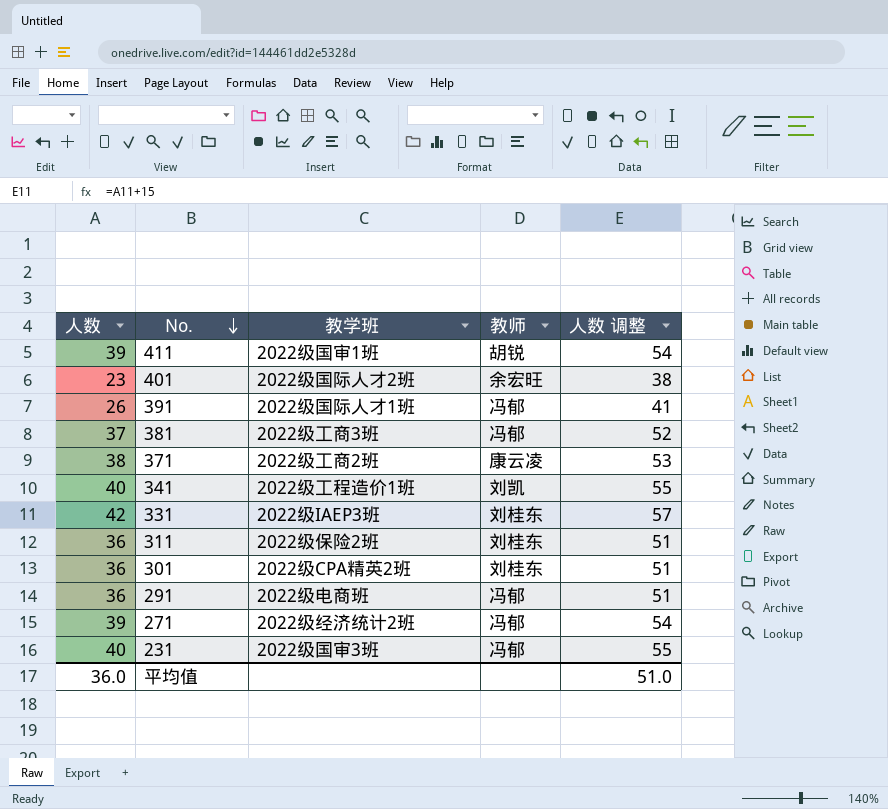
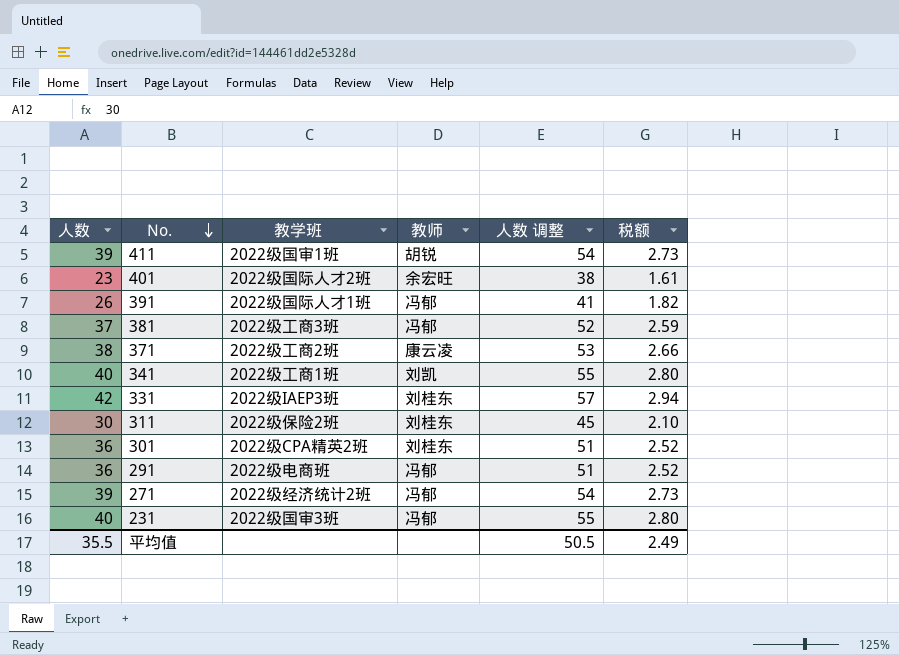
column 税额 | formula: none -> [人数] * 0.07
341 | 教学班: 2022级工程造价1班 -> 2022级工商1班
311 | 人数: 36 -> 30
311 | 人数 调整: 51 -> 45
平均值 | 人数: 36.0 -> 35.5
平均值 | 人数 调整: 51.0 -> 50.5

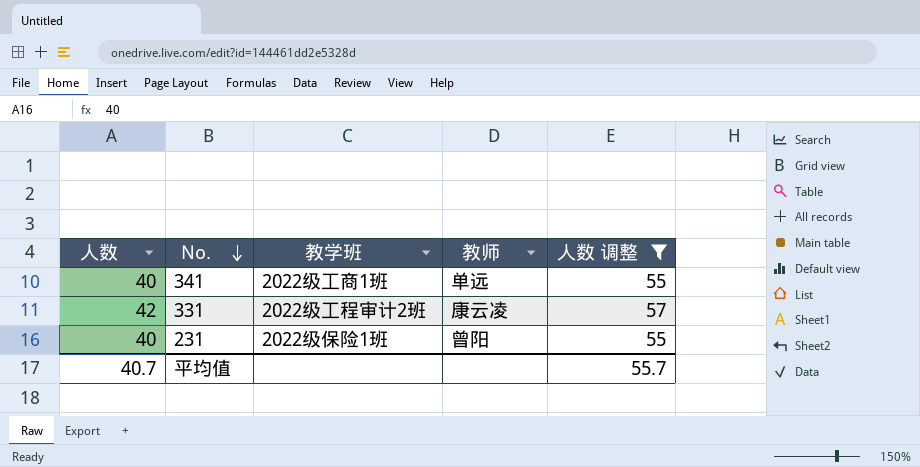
filter: none -> 人数 调整 >= 55
column 税额 | formula: [人数] * 0.07 -> none
341 | 教师: 刘凯 -> 单远
331 | 教学班: 2022级IAEP3班 -> 2022级工程审计2班
331 | 教师: 刘桂东 -> 康云凌
231 | 教学班: 2022级国审3班 -> 2022级保险1班
231 | 教师: 冯郁 -> 曾阳
平均值 | 人数: 35.5 -> 40.7
平均值 | 人数 调整: 50.5 -> 55.7

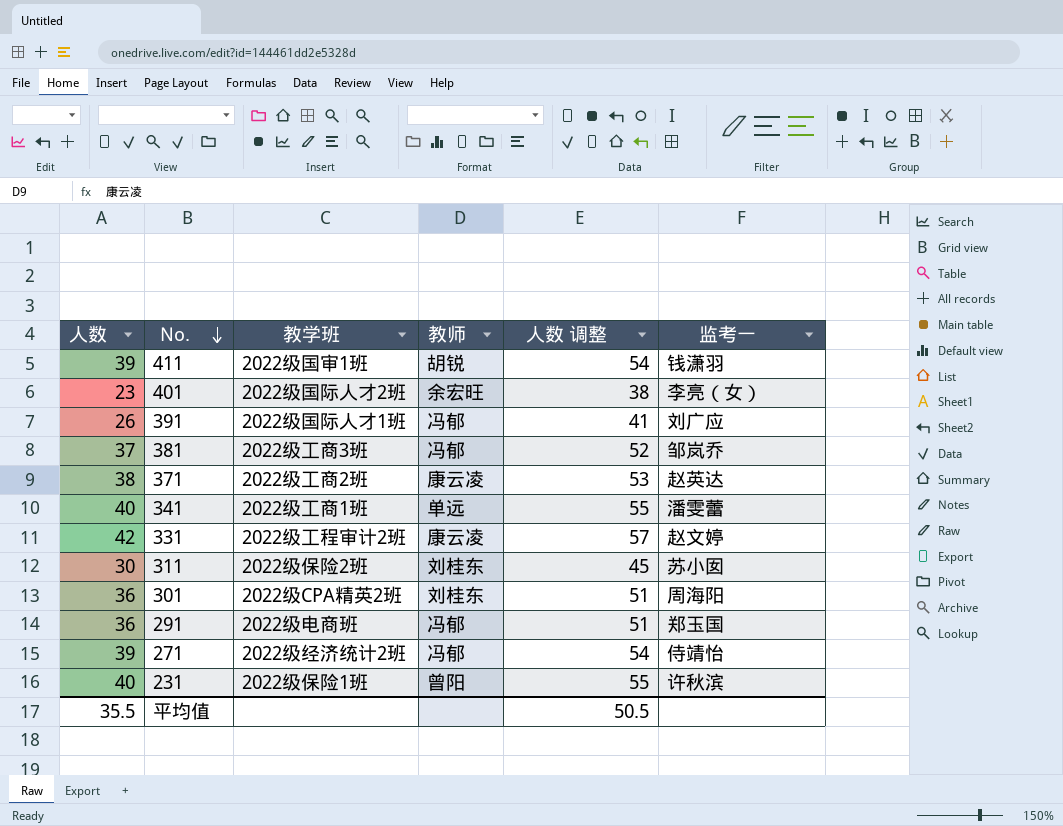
filter: 人数 调整 >= 55 -> none
column 监考一 | position: none -> 6
平均值 | 人数: 40.7 -> 35.5
平均值 | 人数 调整: 55.7 -> 50.5

